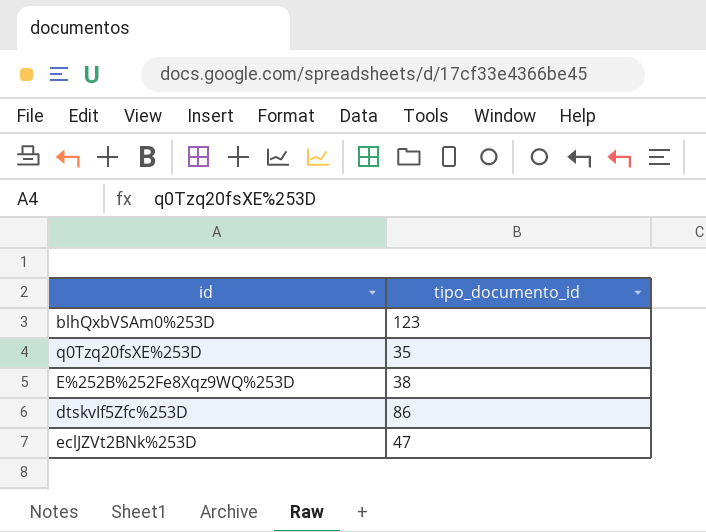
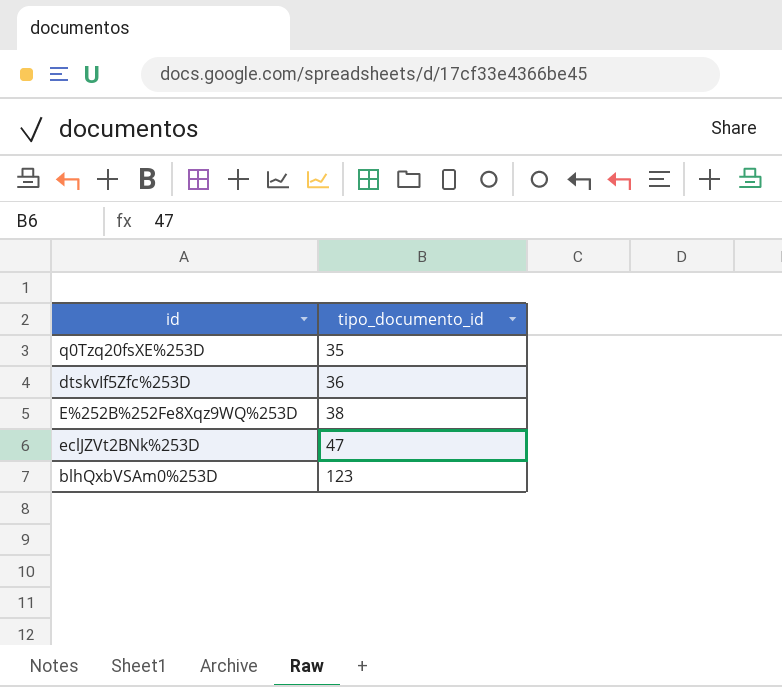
row order: none -> tipo_documento_id ascending
dtskvIf5Zfc%253D | tipo_documento_id: 86 -> 36

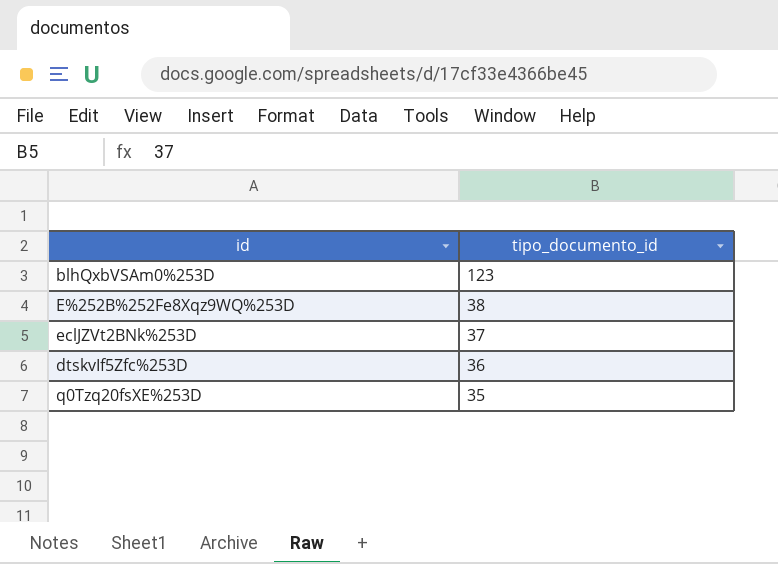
row order: tipo_documento_id ascending -> tipo_documento_id descending
eclJZVt2BNk%253D | tipo_documento_id: 47 -> 37

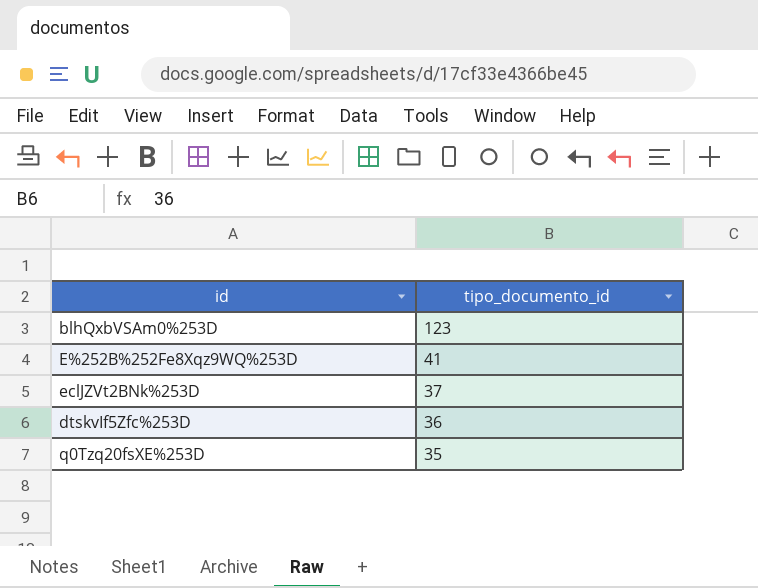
E%252B%252Fe8Xqz9WQ%253D | tipo_documento_id: 38 -> 41

